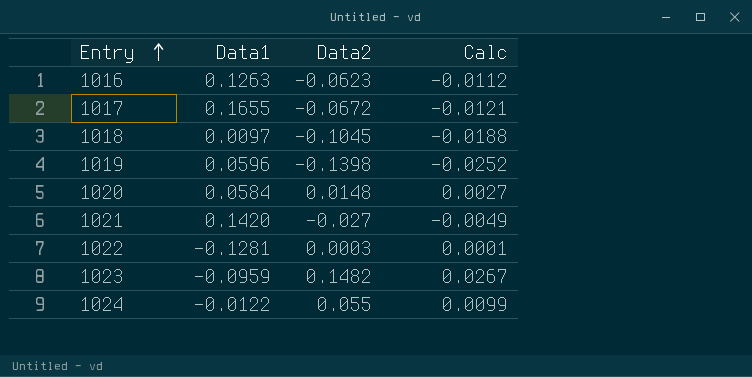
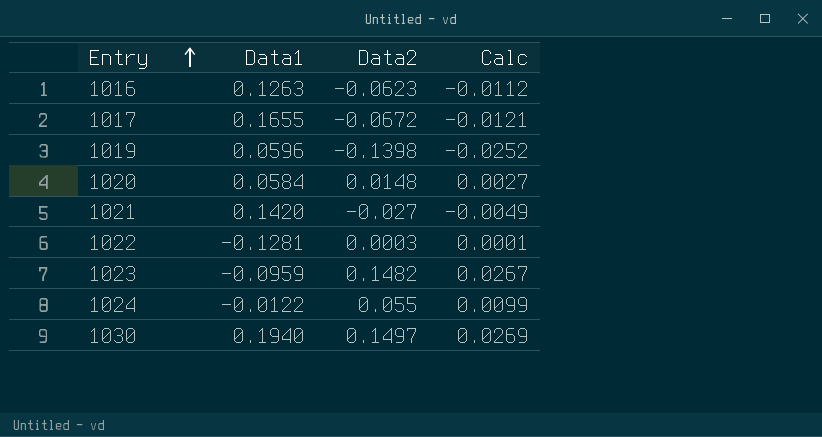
row 1018: 0.0097 | -0.1045 | -0.0188 -> none
row 1030: none -> 0.1940 | 0.1497 | 0.0269

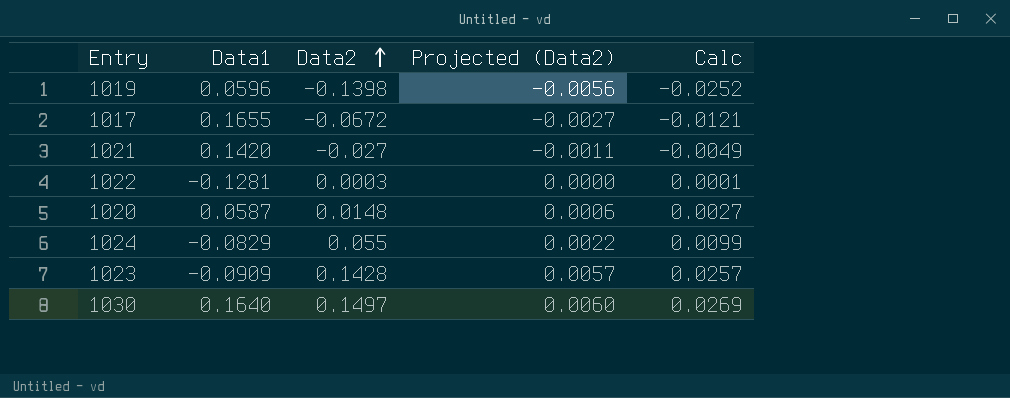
row order: Entry ascending -> Data2 ascending
column Projected (Data2) | formula: none -> [Data2] * 0.04
row 1016: 0.1263 | -0.0623 | -0.0112 -> none
1020 | Data1: 0.0584 -> 0.0587
1024 | Data1: -0.0122 -> -0.0829
1023 | Data1: -0.0959 -> -0.0909
1023 | Data2: 0.1482 -> 0.1428
1023 | Calc: 0.0267 -> 0.0257
1030 | Data1: 0.1940 -> 0.1640

